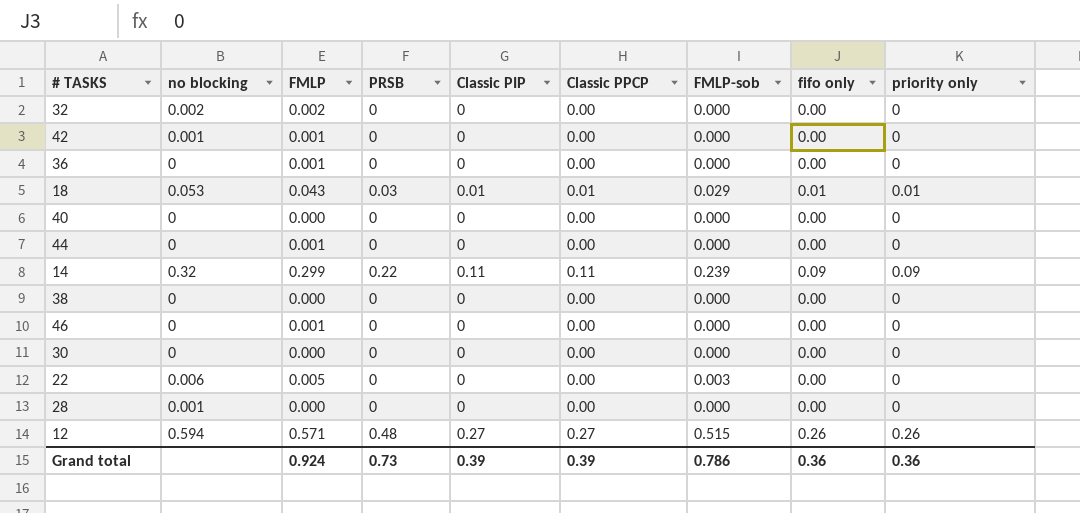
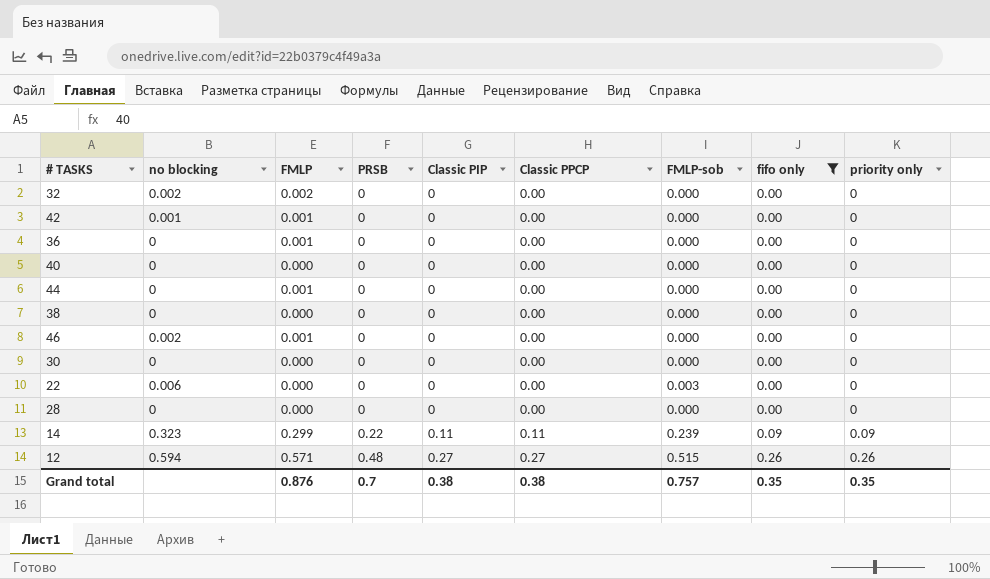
filter: none -> fifo only != 0.01
row order: none -> PRSB ascending
46 | no blocking: 0 -> 0.002
22 | FMLP: 0.005 -> 0.000
28 | no blocking: 0.001 -> 0
14 | no blocking: 0.32 -> 0.323
Grand total | FMLP: 0.924 -> 0.876
Grand total | PRSB: 0.73 -> 0.7
Grand total | Classic PIP: 0.39 -> 0.38
Grand total | Classic PPCP: 0.39 -> 0.38
Grand total | FMLP-sob: 0.786 -> 0.757
Grand total | fifo only: 0.36 -> 0.35
Grand total | priority only: 0.36 -> 0.35

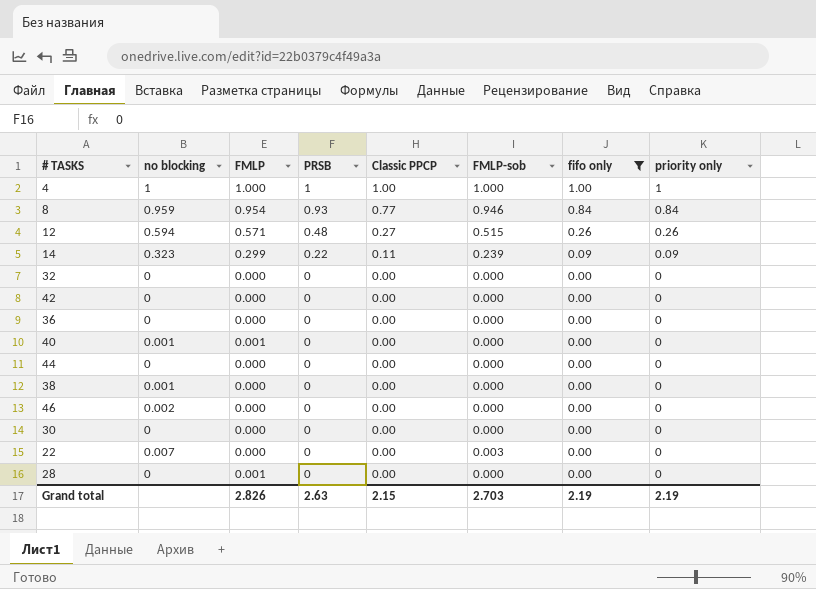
row order: PRSB ascending -> PRSB descending
column Classic PIP | position: 5 -> none
row 4: none -> 1 | 1.000 | 1 | 1.00 | 1.000 | 1.00 | 1
row 8: none -> 0.959 | 0.954 | 0.93 | 0.77 | 0.946 | 0.84 | 0.84
32 | no blocking: 0.002 -> 0
32 | FMLP: 0.002 -> 0.000
42 | no blocking: 0.001 -> 0
42 | FMLP: 0.001 -> 0.000
36 | FMLP: 0.001 -> 0.000
40 | no blocking: 0 -> 0.001
40 | FMLP: 0.000 -> 0.001
44 | FMLP: 0.001 -> 0.000
38 | no blocking: 0 -> 0.001
46 | FMLP: 0.001 -> 0.000
22 | no blocking: 0.006 -> 0.007
28 | FMLP: 0.000 -> 0.001
Grand total | FMLP: 0.876 -> 2.826
Grand total | PRSB: 0.7 -> 2.63
Grand total | Classic PPCP: 0.38 -> 2.15
Grand total | FMLP-sob: 0.757 -> 2.703
Grand total | fifo only: 0.35 -> 2.19
Grand total | priority only: 0.35 -> 2.19

